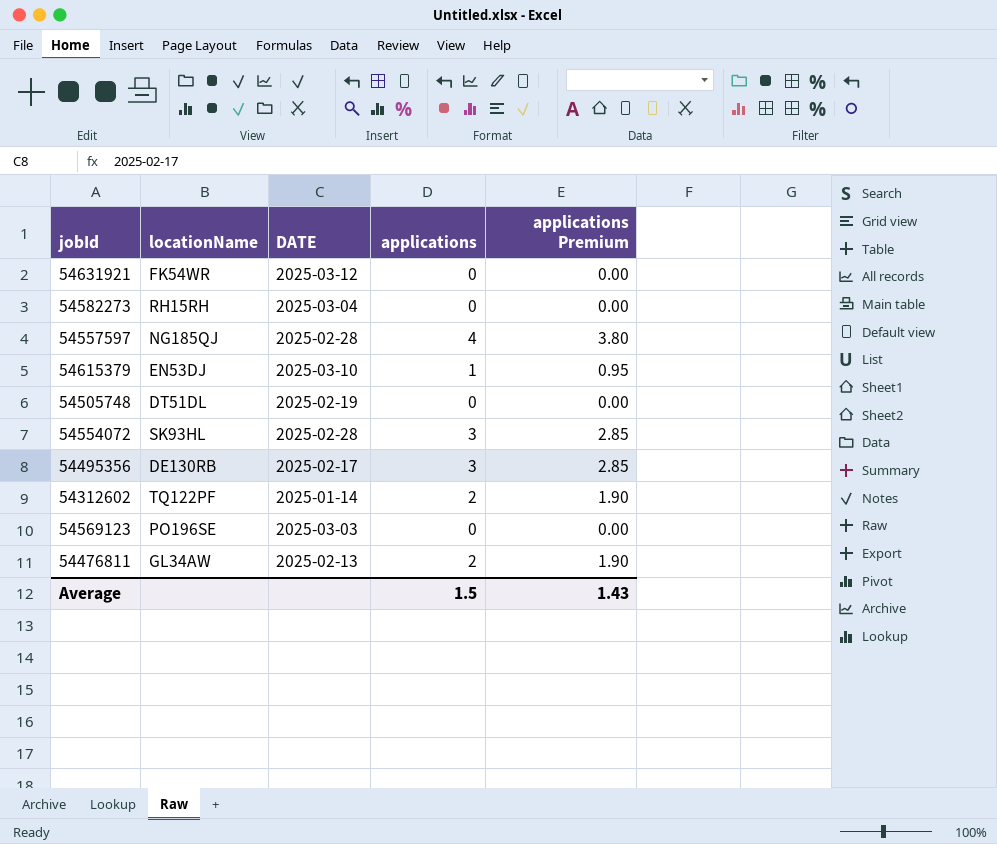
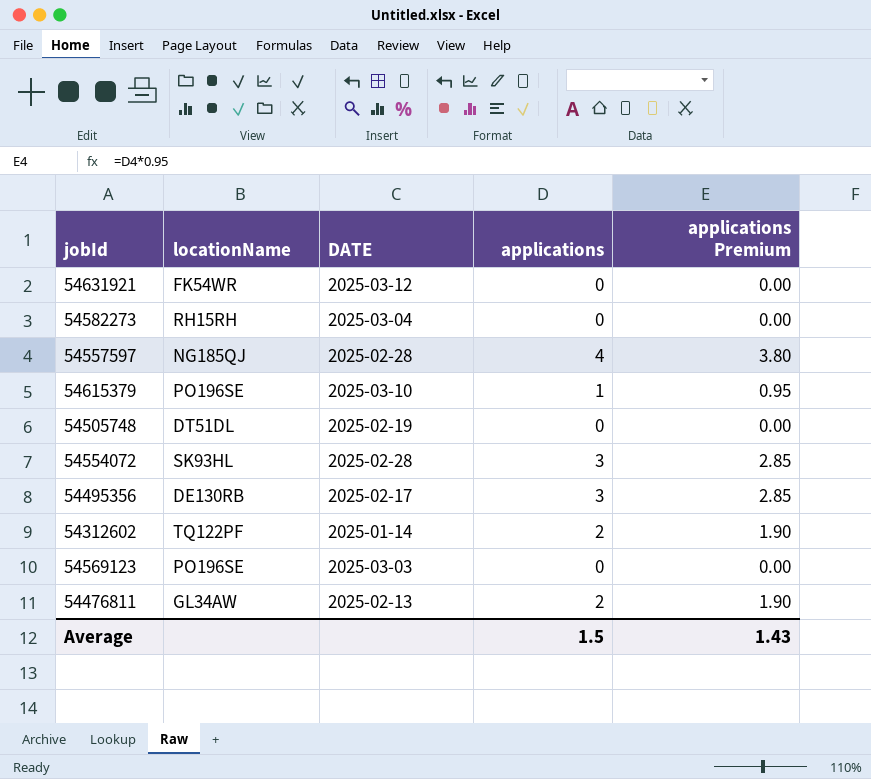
54615379 | locationName: EN53DJ -> PO196SE

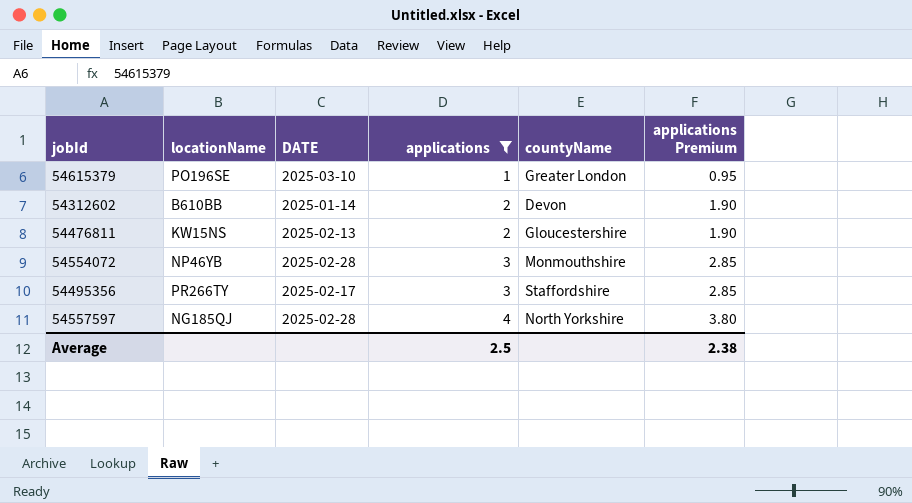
filter: none -> applications != 0
row order: none -> applications ascending
column countyName | position: none -> 5
54312602 | locationName: TQ122PF -> B610BB
54476811 | locationName: GL34AW -> KW15NS
54554072 | locationName: SK93HL -> NP46YB
54495356 | locationName: DE130RB -> PR266TY
Average | applications: 1.5 -> 2.5
Average | applications Premium: 1.43 -> 2.38

